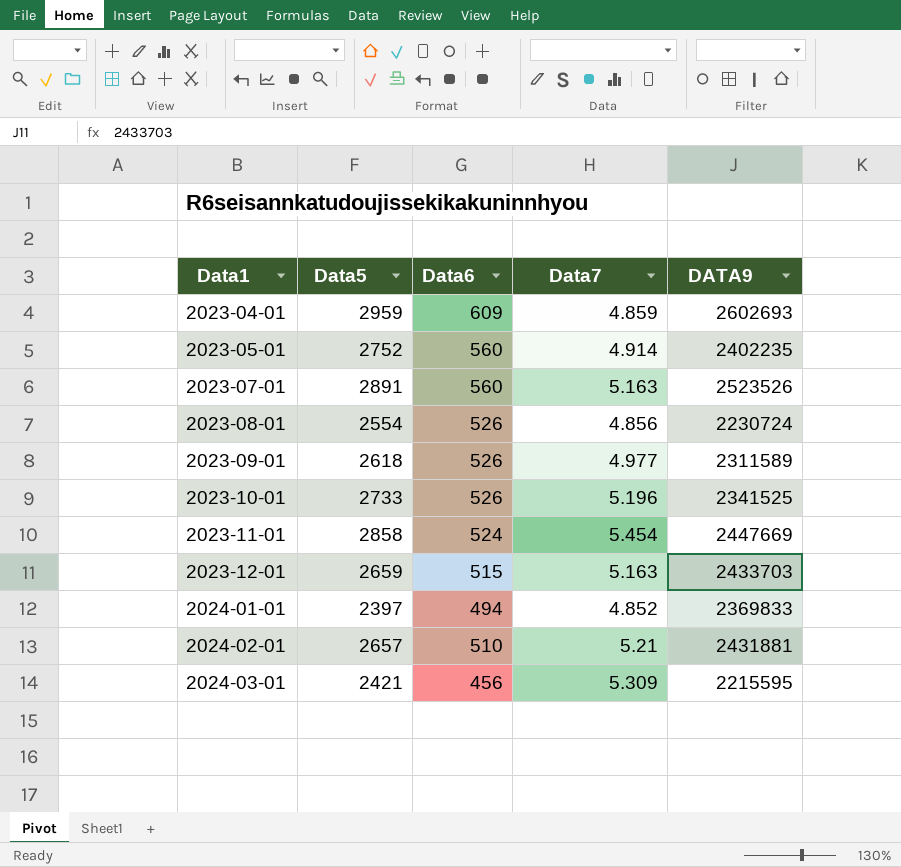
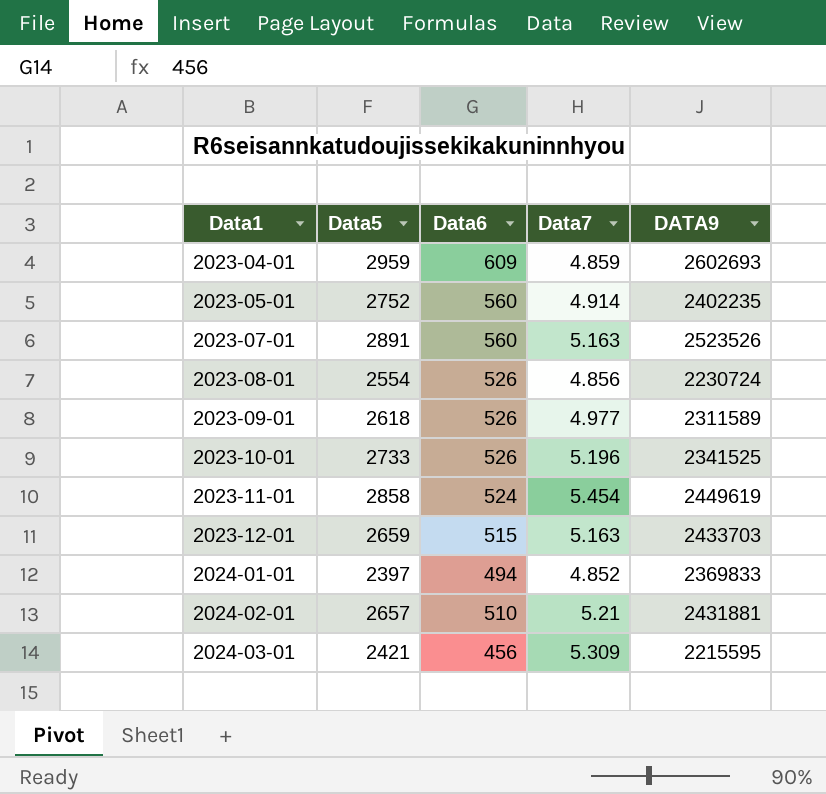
2023-11-01 | DATA9: 2447669 -> 2449619

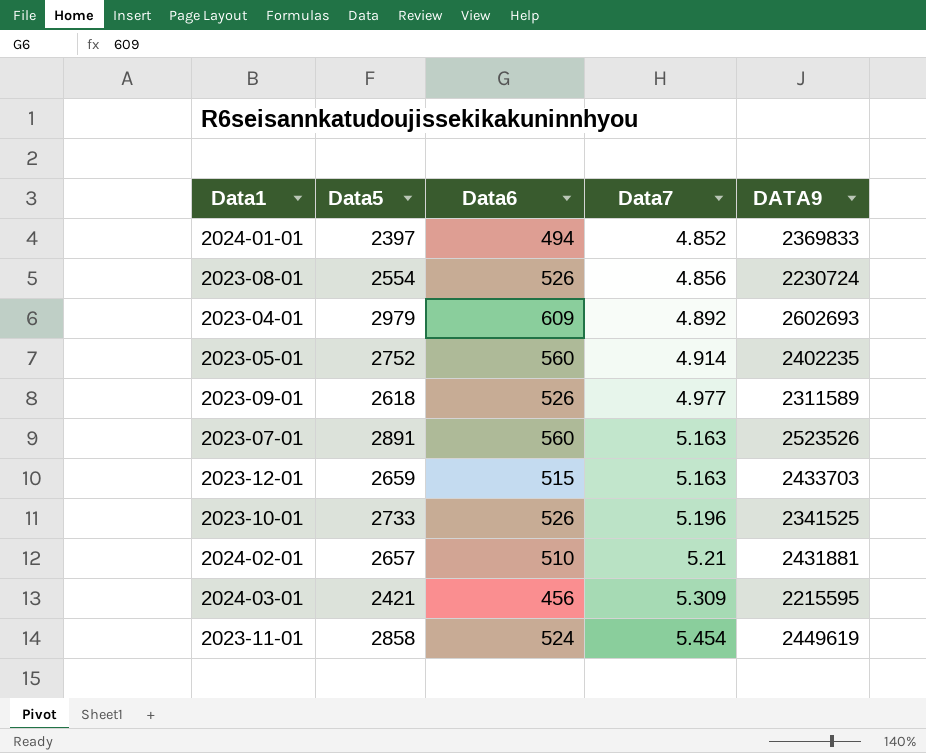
row order: Data1 ascending -> Data7 ascending
2023-04-01 | Data5: 2959 -> 2979
2023-04-01 | Data7: 4.859 -> 4.892

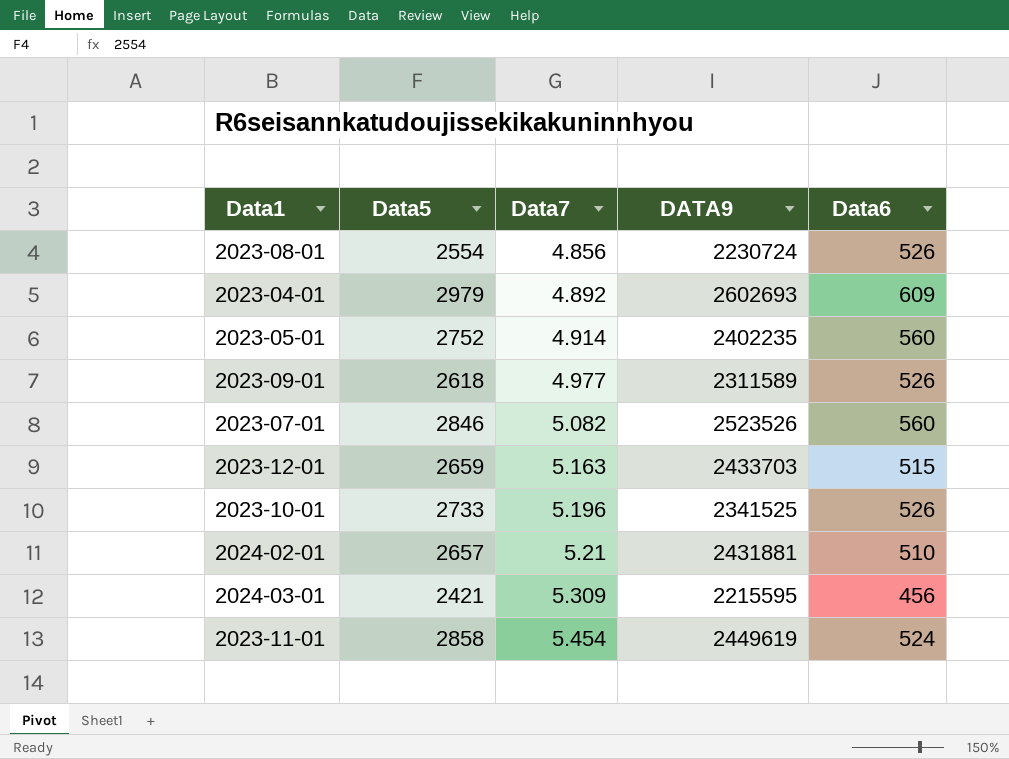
column Data6 | position: 3 -> 5
row 2024-01-01: 2397 | 494 | 4.852 | 2369833 -> none
2023-07-01 | Data5: 2891 -> 2846
2023-07-01 | Data7: 5.163 -> 5.082

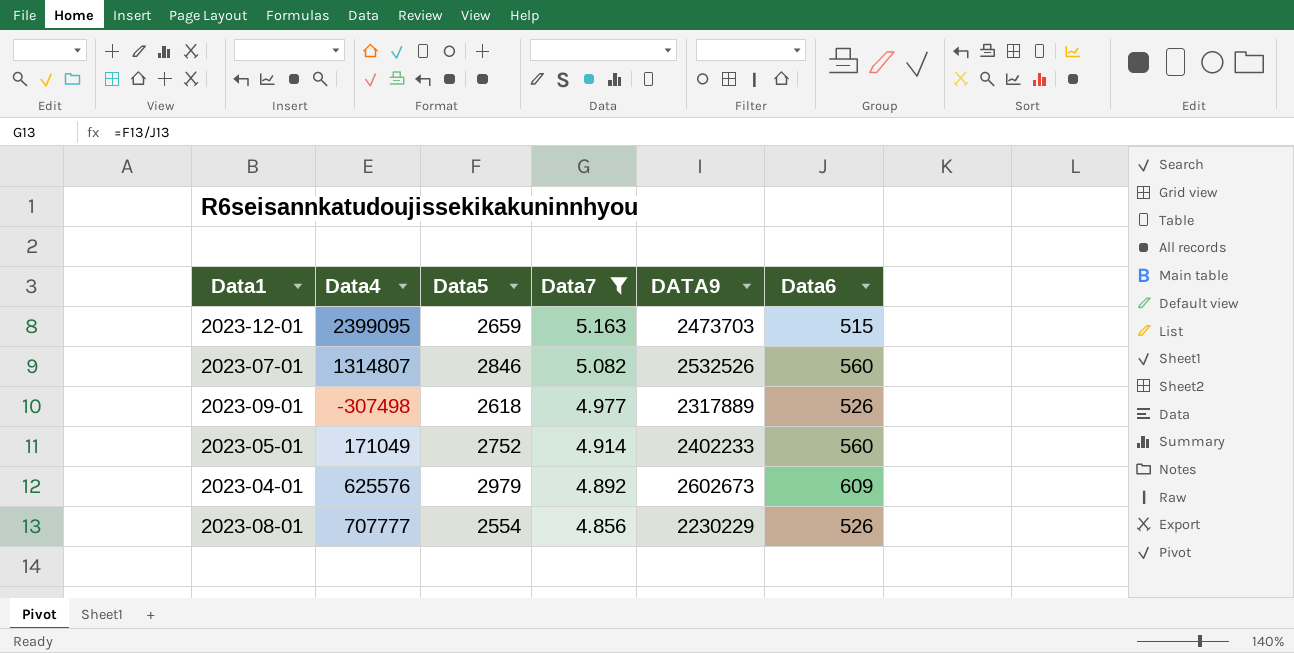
filter: none -> Data7 <= 5.163
row order: Data7 ascending -> Data7 descending
column Data4 | position: none -> 2
2023-12-01 | DATA9: 2433703 -> 2473703
2023-07-01 | DATA9: 2523526 -> 2532526
2023-09-01 | DATA9: 2311589 -> 2317889
2023-05-01 | DATA9: 2402235 -> 2402233
2023-04-01 | DATA9: 2602693 -> 2602673
2023-08-01 | DATA9: 2230724 -> 2230229

